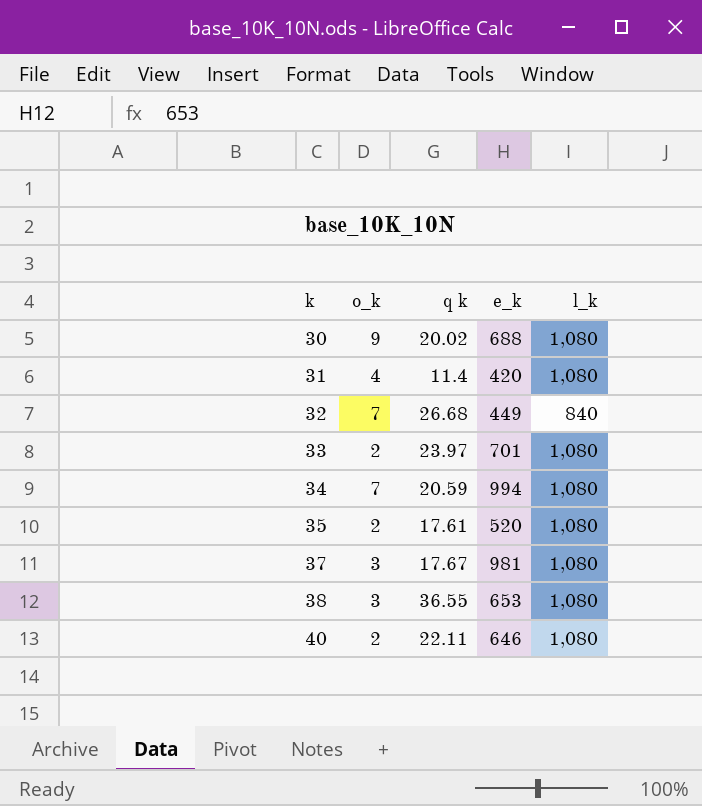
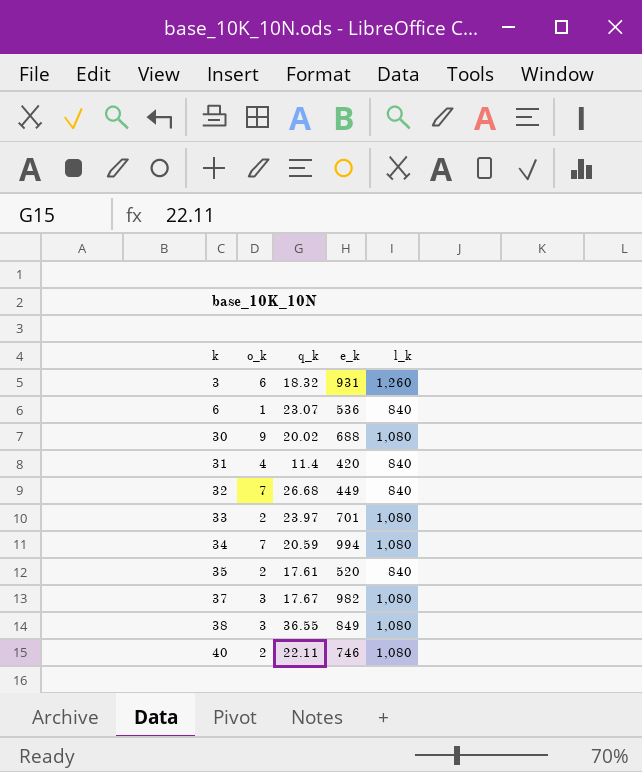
column name: q k -> q_k
row 3: none -> 6 | 18.32 | 931 | 1,260
row 6: none -> 1 | 23.07 | 536 | 840
31 | l_k: 1,080 -> 840
35 | l_k: 1,080 -> 840
37 | e_k: 981 -> 982
38 | e_k: 653 -> 849
40 | e_k: 646 -> 746

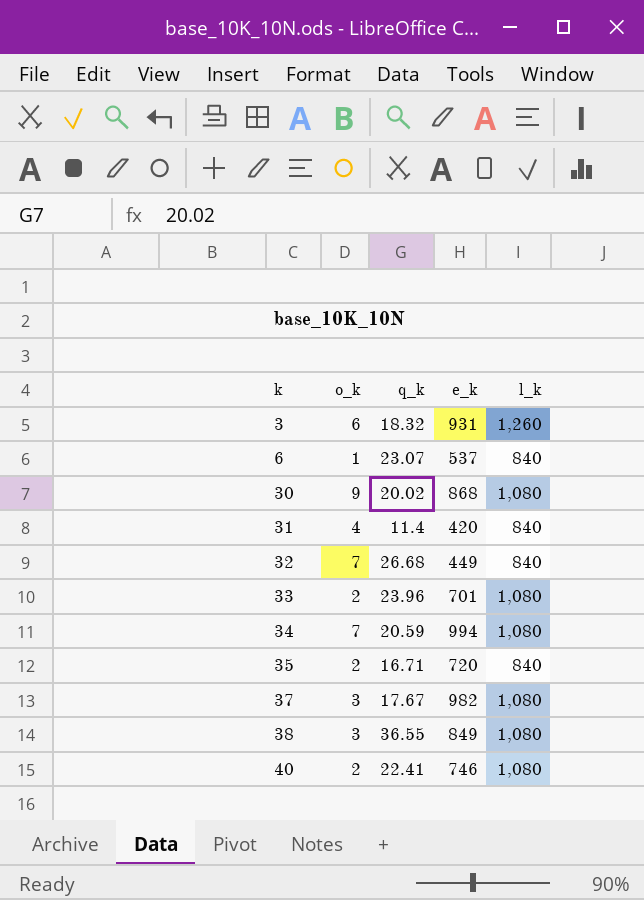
6 | e_k: 536 -> 537
30 | e_k: 688 -> 868
33 | q_k: 23.97 -> 23.96
35 | q_k: 17.61 -> 16.71
35 | e_k: 520 -> 720
40 | q_k: 22.11 -> 22.41

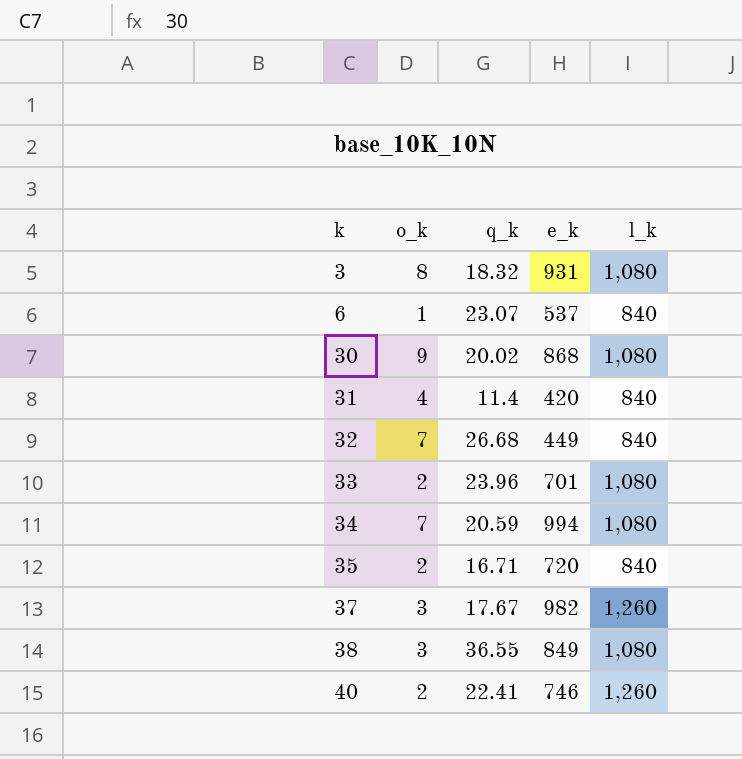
3 | o_k: 6 -> 8
3 | l_k: 1,260 -> 1,080
37 | l_k: 1,080 -> 1,260
40 | l_k: 1,080 -> 1,260

